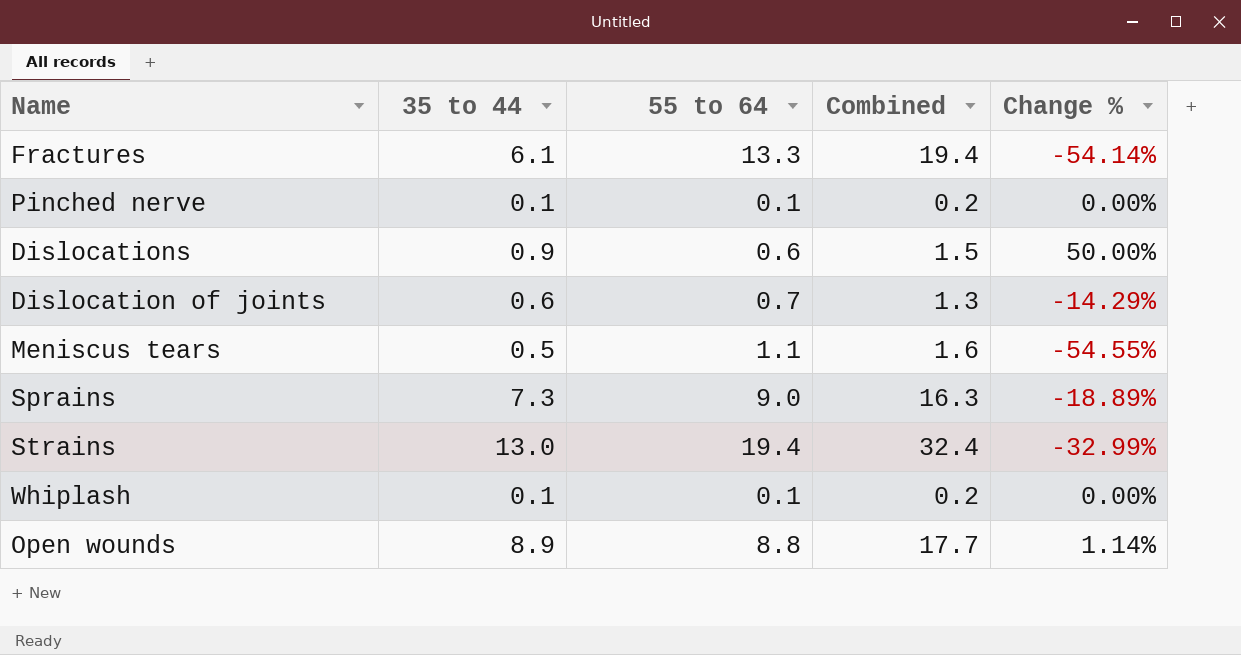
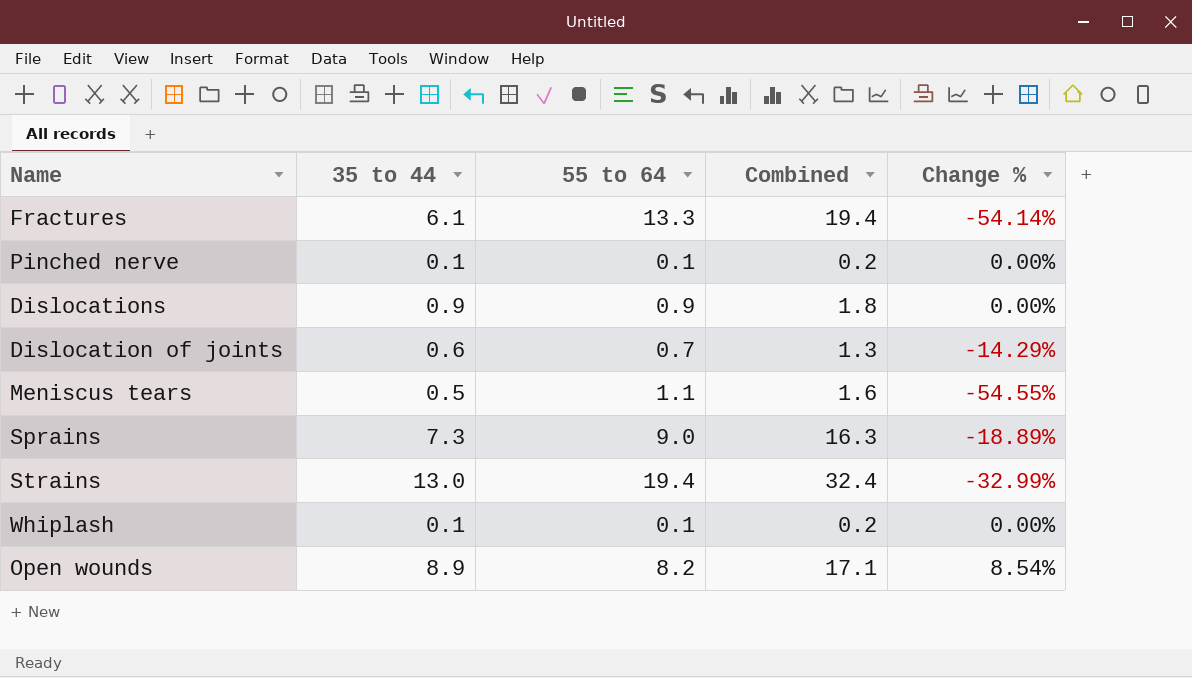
Dislocations | 55 to 64: 0.6 -> 0.9
Dislocations | Combined: 1.5 -> 1.8
Dislocations | Change %: 50.00% -> 0.00%
Open wounds | 55 to 64: 8.8 -> 8.2
Open wounds | Combined: 17.7 -> 17.1
Open wounds | Change %: 1.14% -> 8.54%

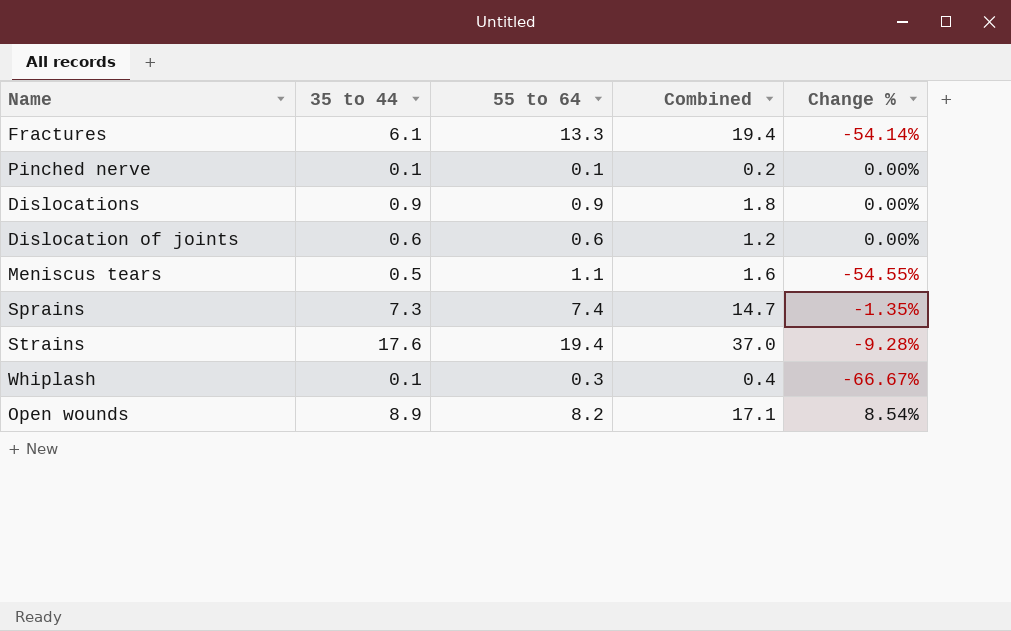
Dislocation of joints | 55 to 64: 0.7 -> 0.6
Dislocation of joints | Combined: 1.3 -> 1.2
Dislocation of joints | Change %: -14.29% -> 0.00%
Sprains | 55 to 64: 9.0 -> 7.4
Sprains | Combined: 16.3 -> 14.7
Sprains | Change %: -18.89% -> -1.35%
Strains | 35 to 44: 13.0 -> 17.6
Strains | Combined: 32.4 -> 37.0
Strains | Change %: -32.99% -> -9.28%
Whiplash | 55 to 64: 0.1 -> 0.3
Whiplash | Combined: 0.2 -> 0.4
Whiplash | Change %: 0.00% -> -66.67%

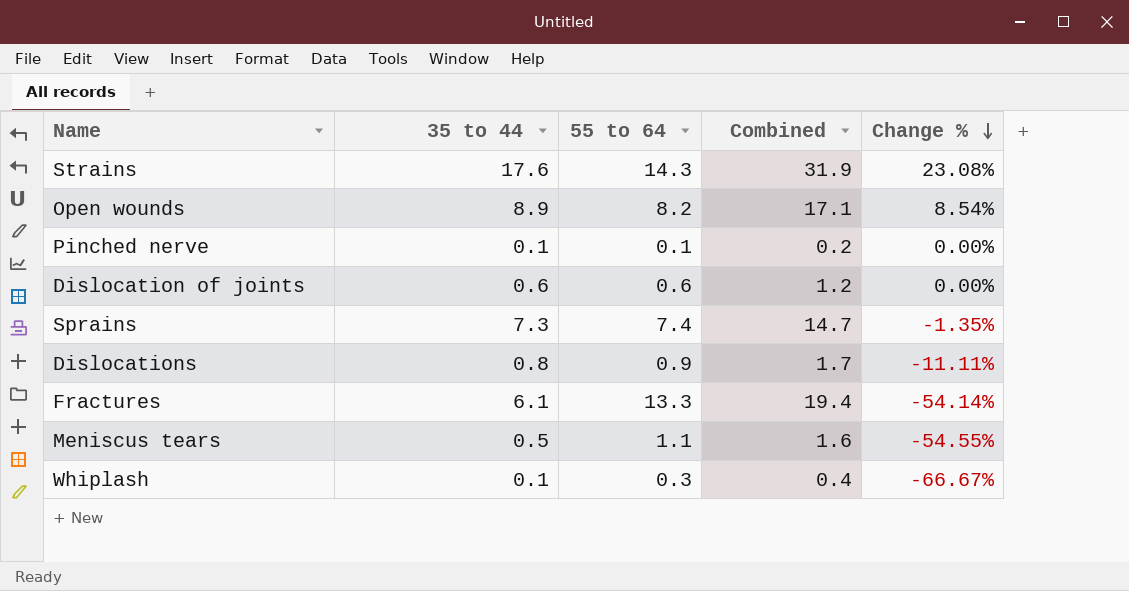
row order: none -> Change % descending
Strains | 55 to 64: 19.4 -> 14.3
Strains | Combined: 37.0 -> 31.9
Strains | Change %: -9.28% -> 23.08%
Dislocations | 35 to 44: 0.9 -> 0.8
Dislocations | Combined: 1.8 -> 1.7
Dislocations | Change %: 0.00% -> -11.11%

